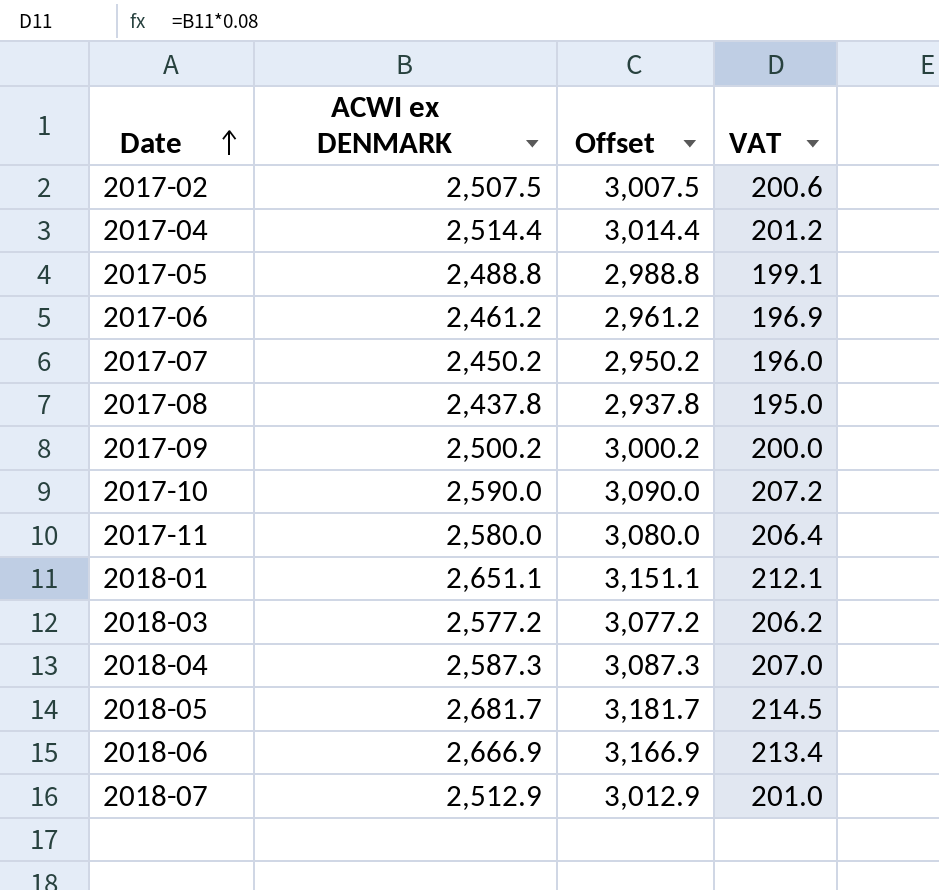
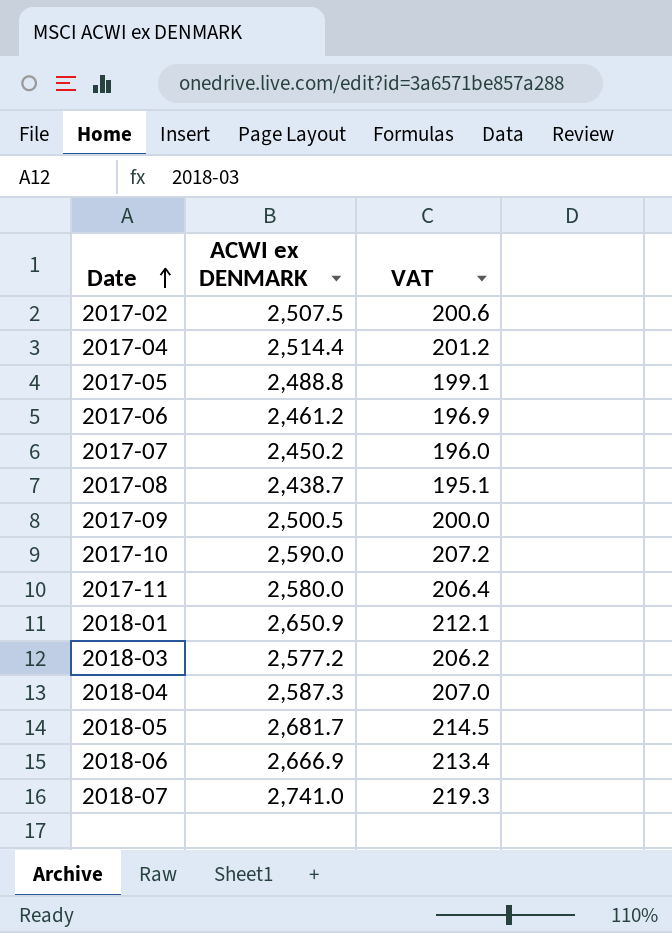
column Offset | formula: [ACWI ex DENMARK] + 500 -> none
2017-08 | ACWI ex DENMARK: 2,437.8 -> 2,438.7
2017-08 | VAT: 195.0 -> 195.1
2017-09 | ACWI ex DENMARK: 2,500.2 -> 2,500.5
2018-01 | ACWI ex DENMARK: 2,651.1 -> 2,650.9
2018-07 | ACWI ex DENMARK: 2,512.9 -> 2,741.0
2018-07 | VAT: 201.0 -> 219.3

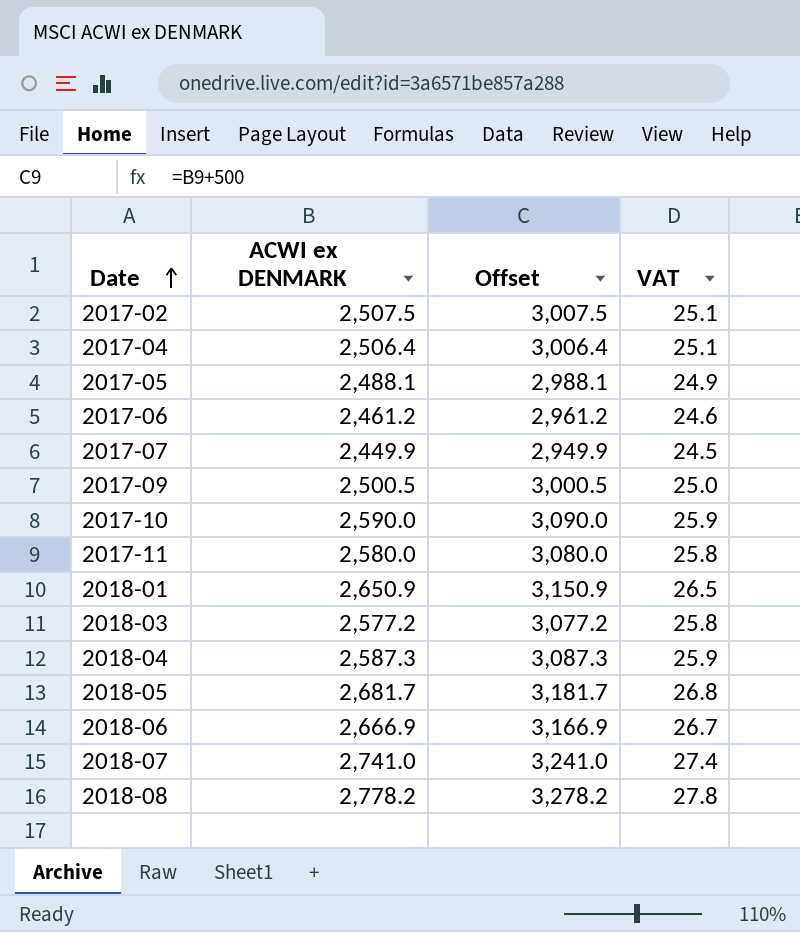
column Offset | formula: none -> [ACWI ex DENMARK] + 500
column VAT | formula: [ACWI ex DENMARK] * 0.08 -> [ACWI ex DENMARK] * 0.01
row 2017-08: 2,438.7 | 195.1 -> none
2017-04 | ACWI ex DENMARK: 2,514.4 -> 2,506.4
2017-05 | ACWI ex DENMARK: 2,488.8 -> 2,488.1
2017-07 | ACWI ex DENMARK: 2,450.2 -> 2,449.9
row 2018-08: none -> 2,778.2 | 3,278.2 | 27.8

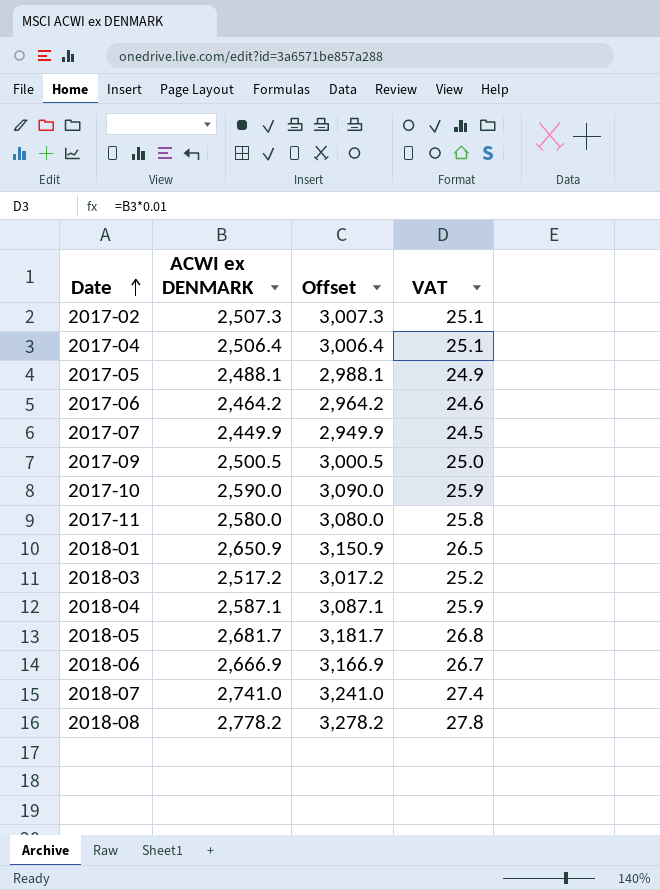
2017-02 | ACWI ex DENMARK: 2,507.5 -> 2,507.3
2017-02 | Offset: 3,007.5 -> 3,007.3
2017-06 | ACWI ex DENMARK: 2,461.2 -> 2,464.2
2017-06 | Offset: 2,961.2 -> 2,964.2
2018-03 | ACWI ex DENMARK: 2,577.2 -> 2,517.2
2018-03 | Offset: 3,077.2 -> 3,017.2
2018-03 | VAT: 25.8 -> 25.2
2018-04 | ACWI ex DENMARK: 2,587.3 -> 2,587.1
2018-04 | Offset: 3,087.3 -> 3,087.1

